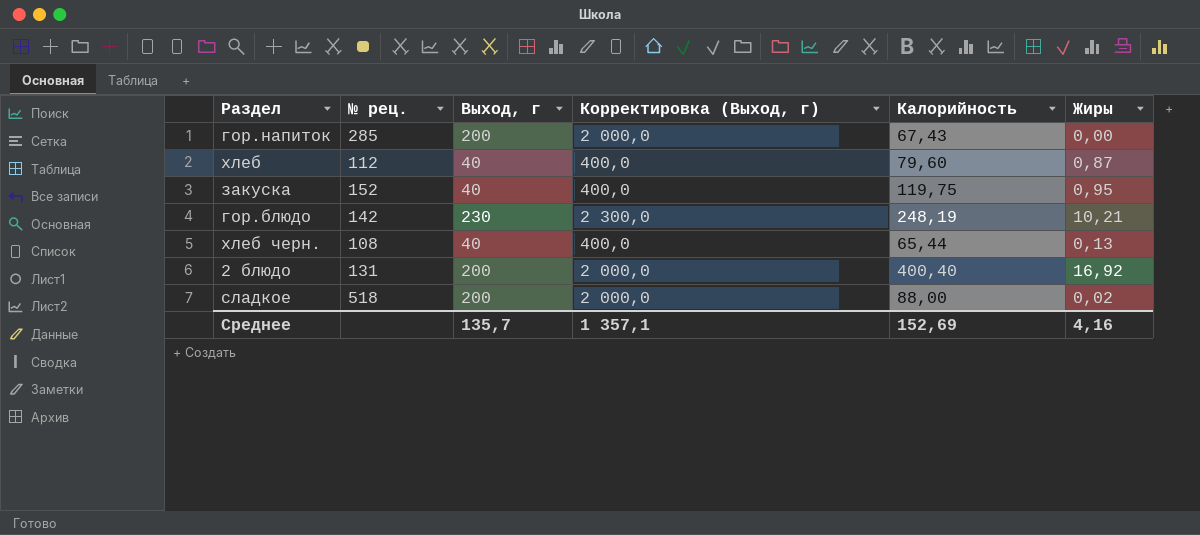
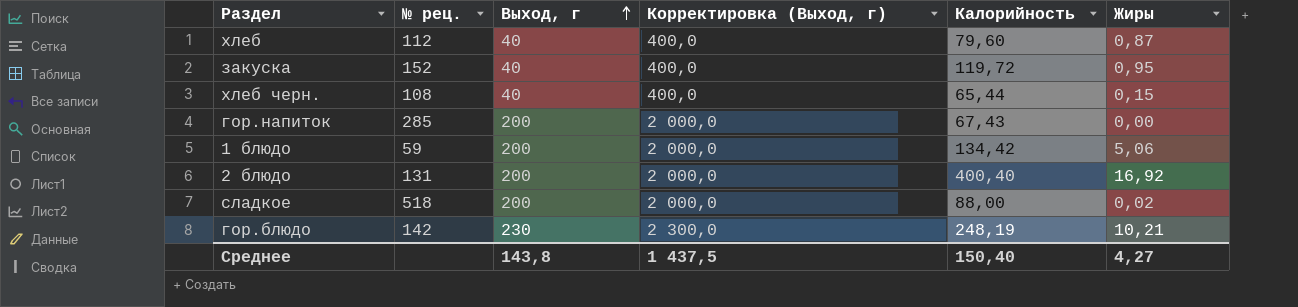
row order: none -> Выход, г ascending
закуска | Калорийность: 119,75 -> 119,72
хлеб черн. | Жиры: 0,13 -> 0,15
row 1 блюдо: none -> 59 | 200 | 2 000,0 | 134,42 | 5,06
Среднее | Выход, г: 135,7 -> 143,8
Среднее | Корректировка (Выход, г): 1 357,1 -> 1 437,5
Среднее | Калорийность: 152,69 -> 150,40
Среднее | Жиры: 4,16 -> 4,27

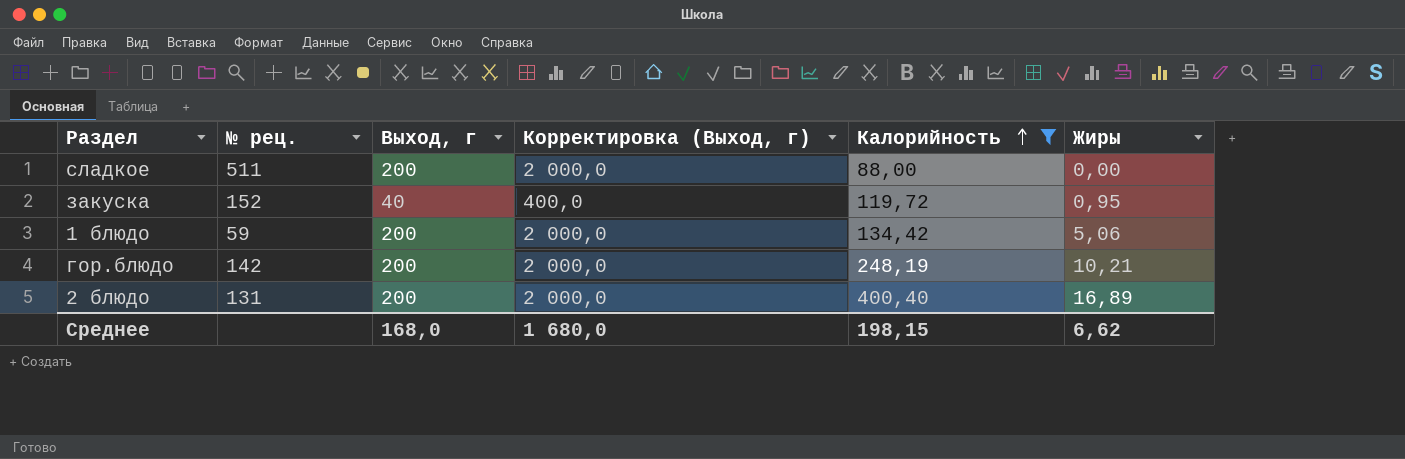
filter: none -> Калорийность >= 88,00
row order: Выход, г ascending -> Калорийность ascending
сладкое | № рец.: 518 -> 511
сладкое | Жиры: 0,02 -> 0,00
гор.блюдо | Выход, г: 230 -> 200
гор.блюдо | Корректировка (Выход, г): 2 300,0 -> 2 000,0
2 блюдо | Жиры: 16,92 -> 16,89
Среднее | Выход, г: 143,8 -> 168,0
Среднее | Корректировка (Выход, г): 1 437,5 -> 1 680,0
Среднее | Калорийность: 150,40 -> 198,15
Среднее | Жиры: 4,27 -> 6,62

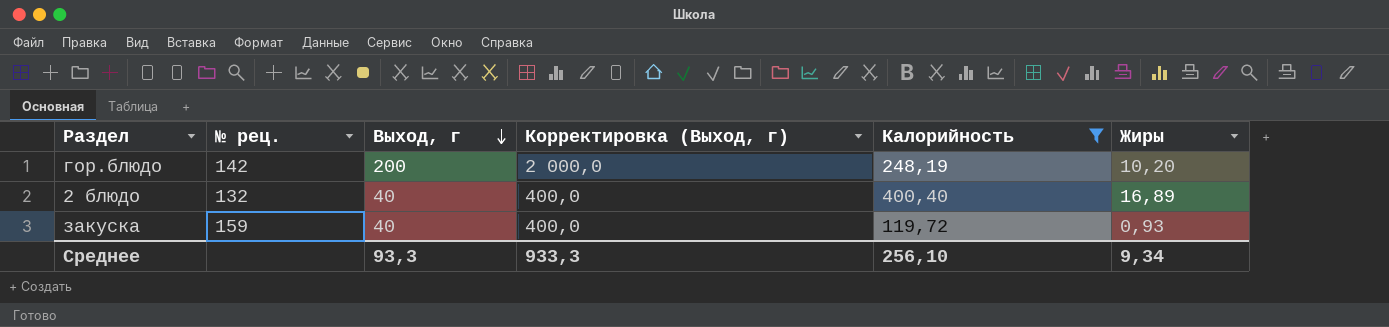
row order: Калорийность ascending -> Выход, г descending
row сладкое: 511 | 200 | 2 000,0 | 88,00 | 0,00 -> none
row 1 блюдо: 59 | 200 | 2 000,0 | 134,42 | 5,06 -> none
гор.блюдо | Жиры: 10,21 -> 10,20
2 блюдо | № рец.: 131 -> 132
2 блюдо | Выход, г: 200 -> 40
2 блюдо | Корректировка (Выход, г): 2 000,0 -> 400,0
закуска | № рец.: 152 -> 159
закуска | Жиры: 0,95 -> 0,93
Среднее | Выход, г: 168,0 -> 93,3
Среднее | Корректировка (Выход, г): 1 680,0 -> 933,3
Среднее | Калорийность: 198,15 -> 256,10
Среднее | Жиры: 6,62 -> 9,34

